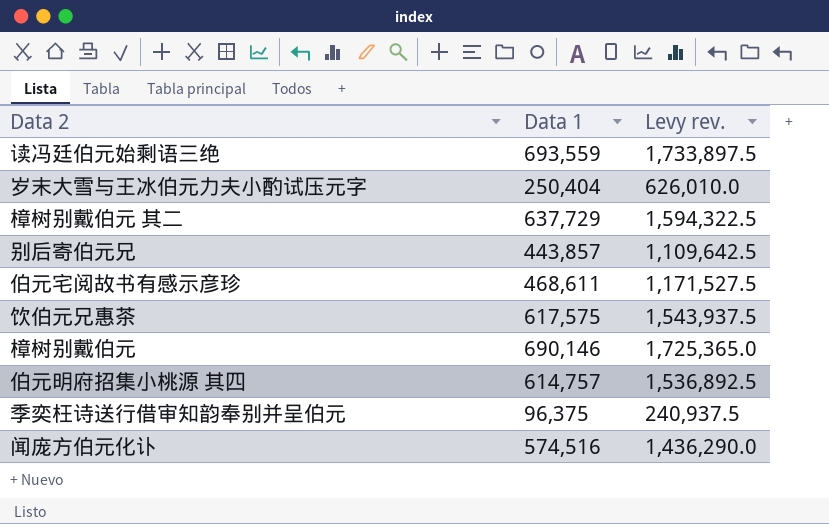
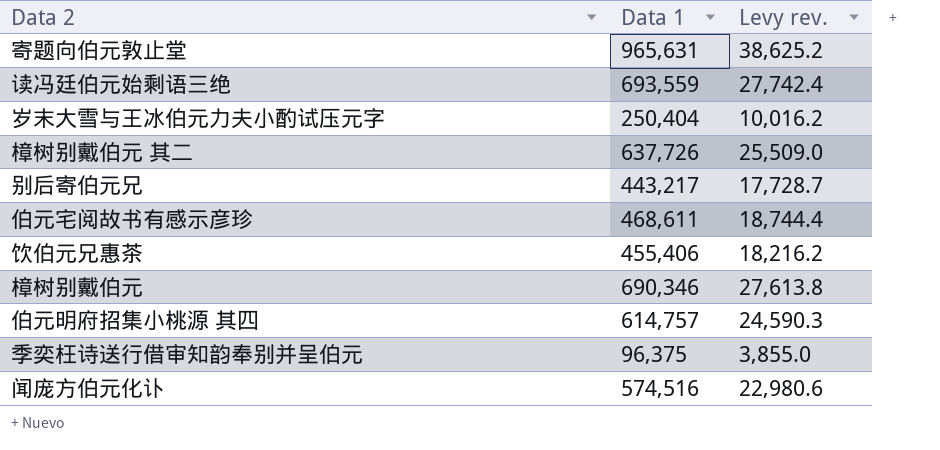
column Levy rev. | formula: [Data 1] * 2.5 -> [Data 1] * 0.04
row 寄题向伯元敦止堂: none -> 965,631 | 38,625.2
樟树别戴伯元 其二 | Data 1: 637,729 -> 637,726
别后寄伯元兄 | Data 1: 443,857 -> 443,217
饮伯元兄惠茶 | Data 1: 617,575 -> 455,406
樟树别戴伯元 | Data 1: 690,146 -> 690,346

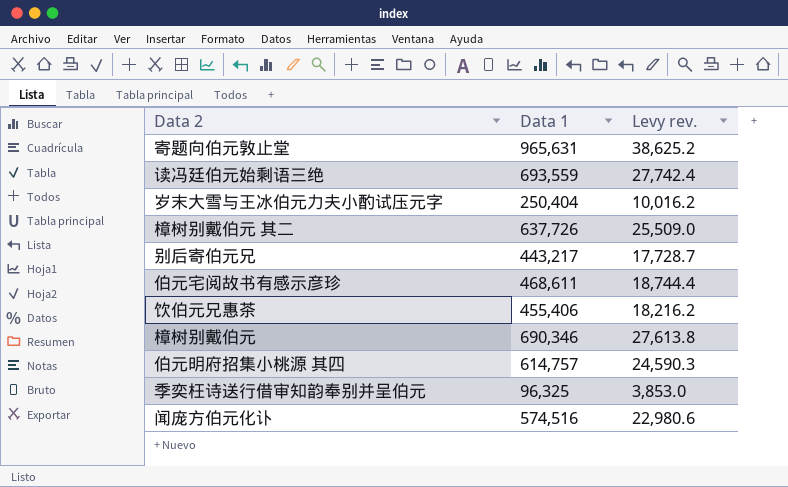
季奕枉诗送行借审知韵奉别并呈伯元 | Data 1: 96,375 -> 96,325
季奕枉诗送行借审知韵奉别并呈伯元 | Levy rev.: 3,855.0 -> 3,853.0

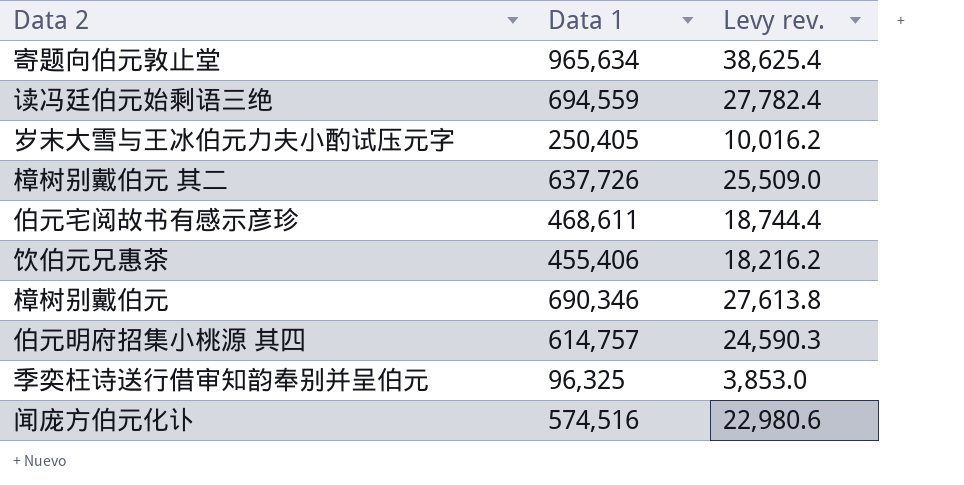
row 别后寄伯元兄: 443,217 | 17,728.7 -> none
寄题向伯元敦止堂 | Data 1: 965,631 -> 965,634
寄题向伯元敦止堂 | Levy rev.: 38,625.2 -> 38,625.4
读冯廷伯元始剩语三绝 | Data 1: 693,559 -> 694,559
读冯廷伯元始剩语三绝 | Levy rev.: 27,742.4 -> 27,782.4
岁末大雪与王冰伯元力夫小酌试压元字 | Data 1: 250,404 -> 250,405

